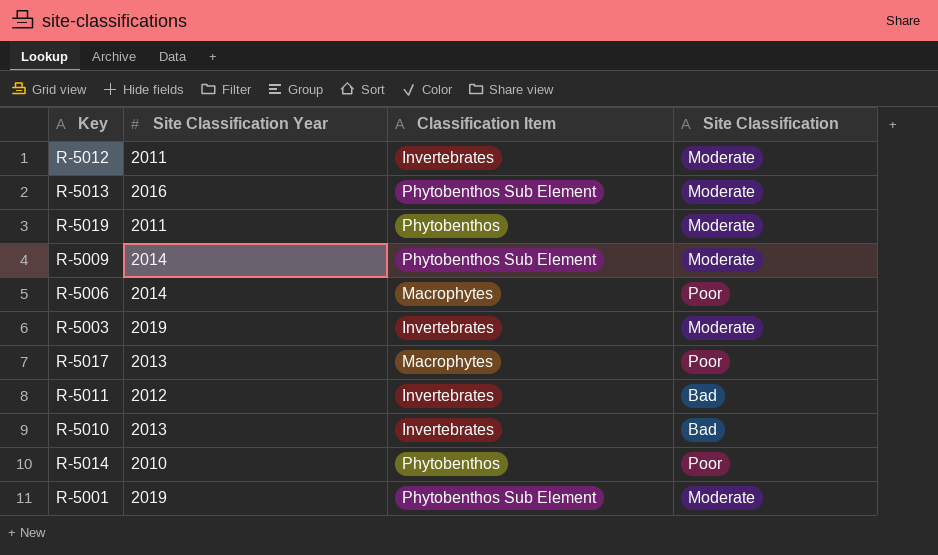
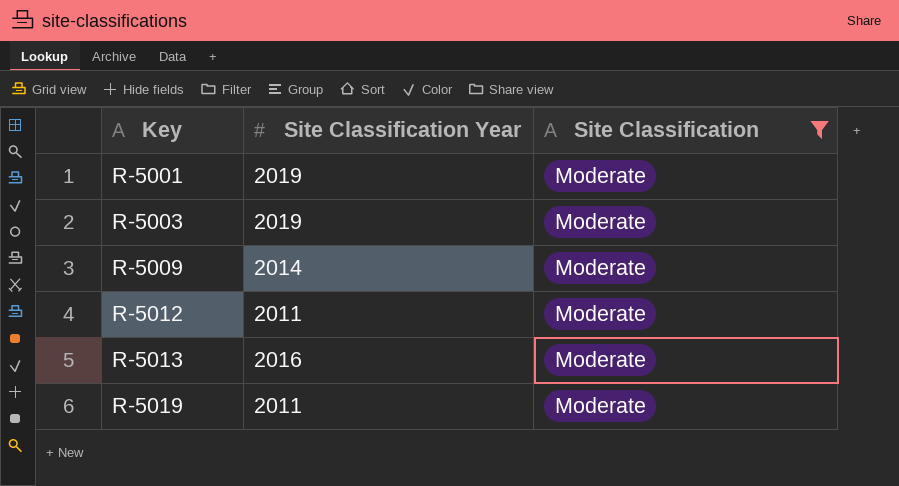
filter: none -> Site Classification = Moderate
row order: none -> Key ascending
column Classification Item | position: 3 -> none

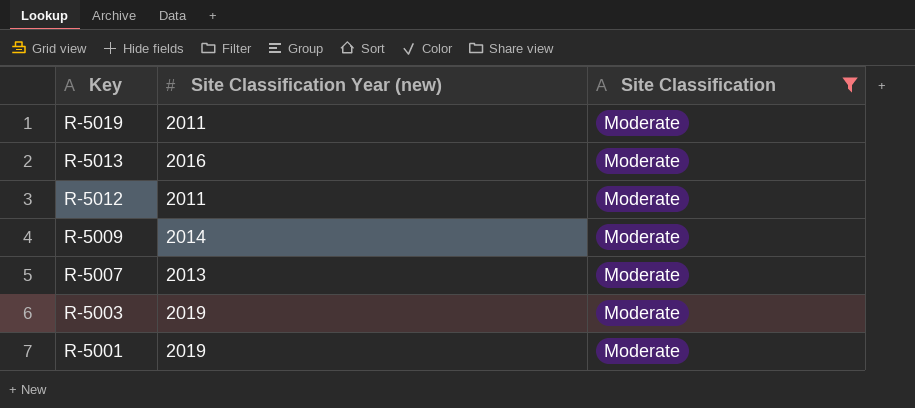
row order: Key ascending -> Key descending
column name: Site Classification Year -> Site Classification Year (new)
row R-5007: none -> 2013 | Moderate

